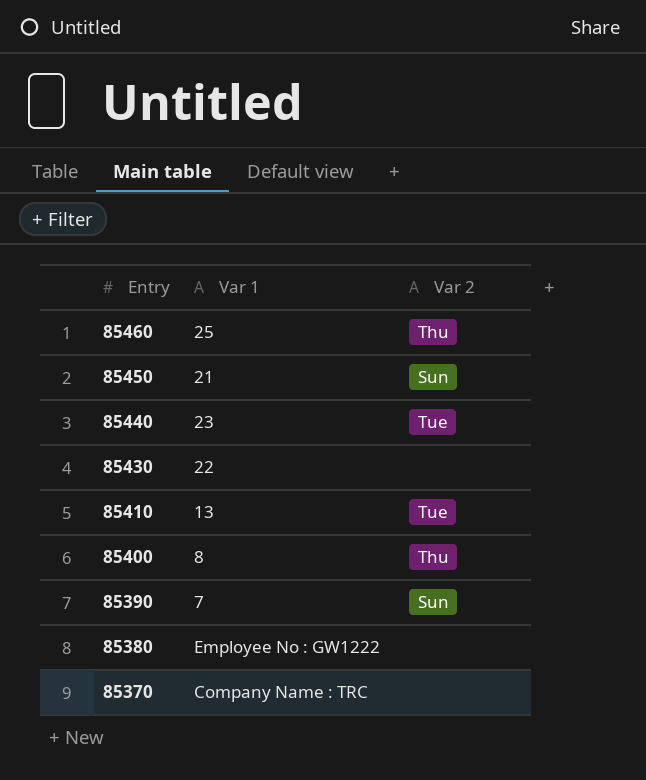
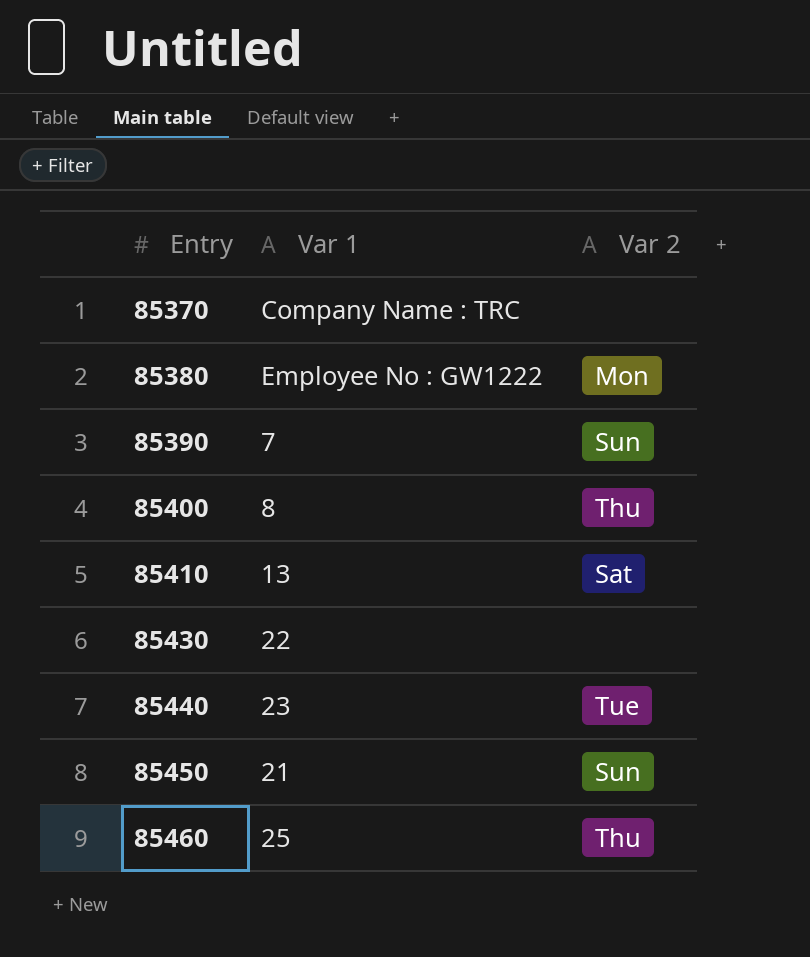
row order: Entry descending -> Entry ascending
85380 | Var 2: none -> Mon
85410 | Var 2: Tue -> Sat

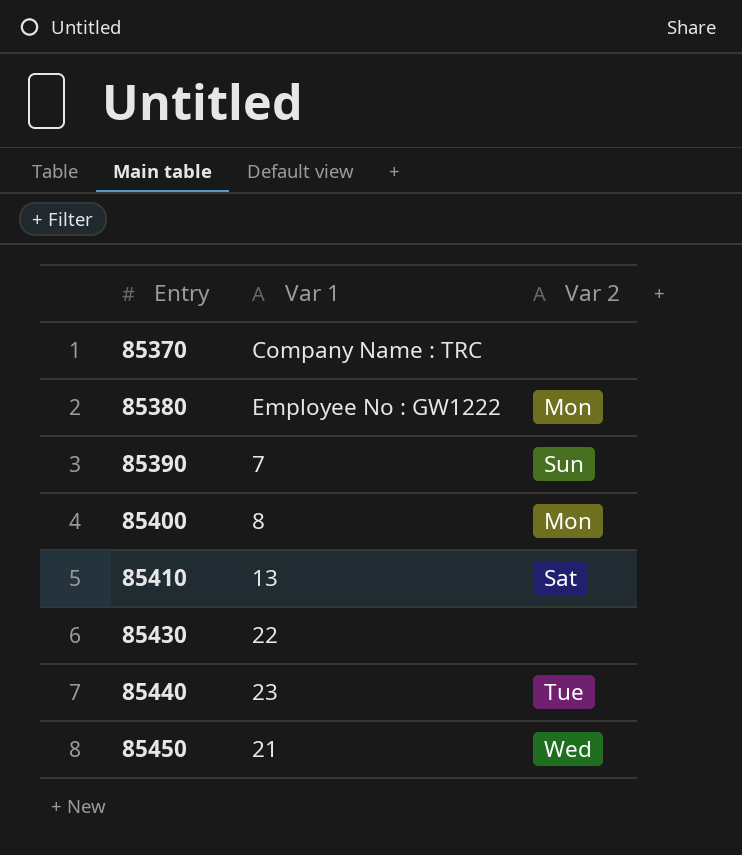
row 85460: 25 | Thu -> none
85400 | Var 2: Thu -> Mon
85450 | Var 2: Sun -> Wed

